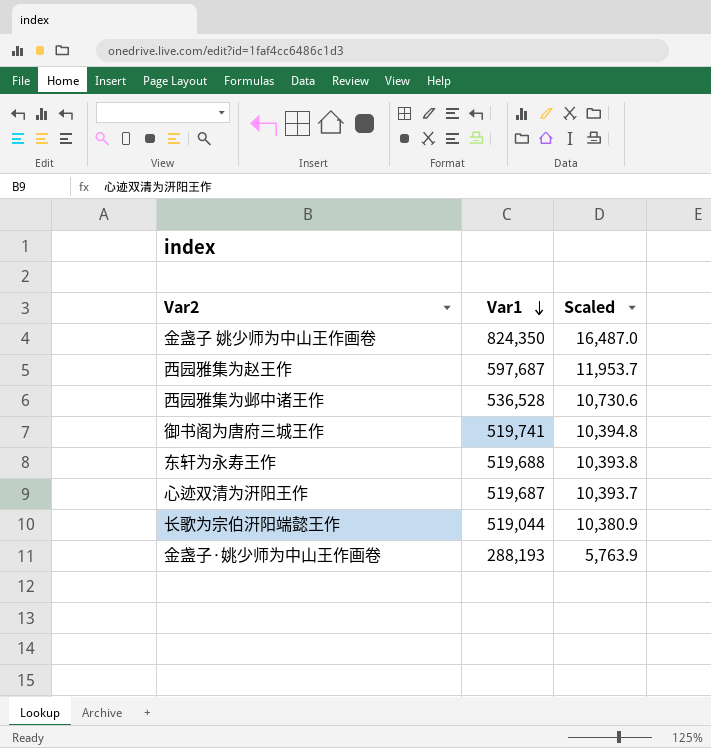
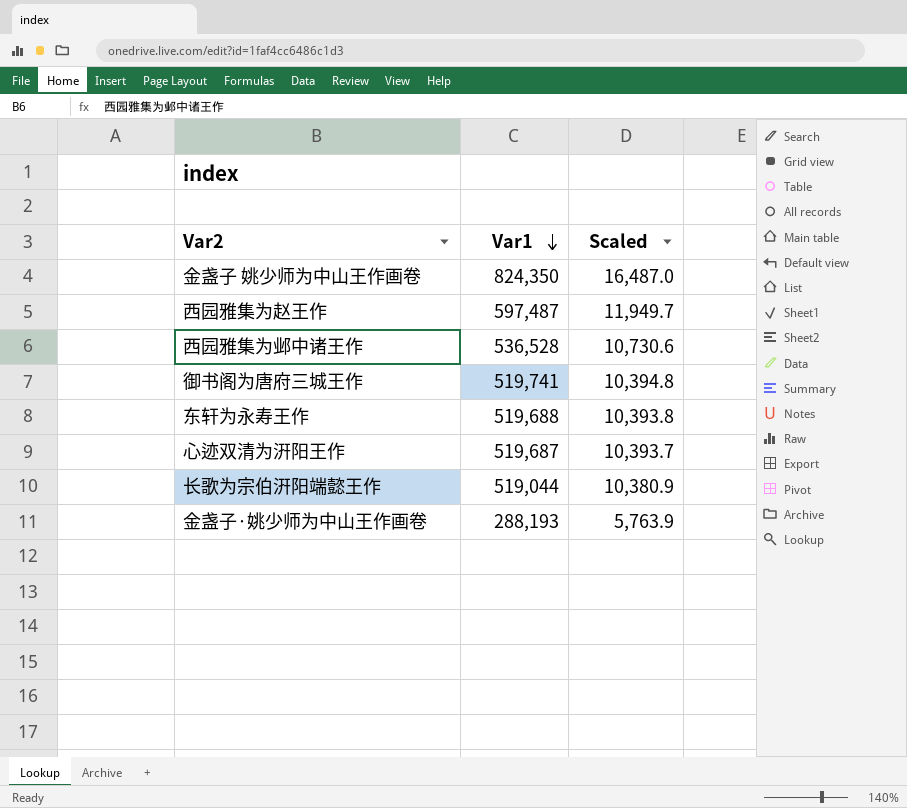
西园雅集为赵王作 | Var1: 597,687 -> 597,487
西园雅集为赵王作 | Scaled: 11,953.7 -> 11,949.7

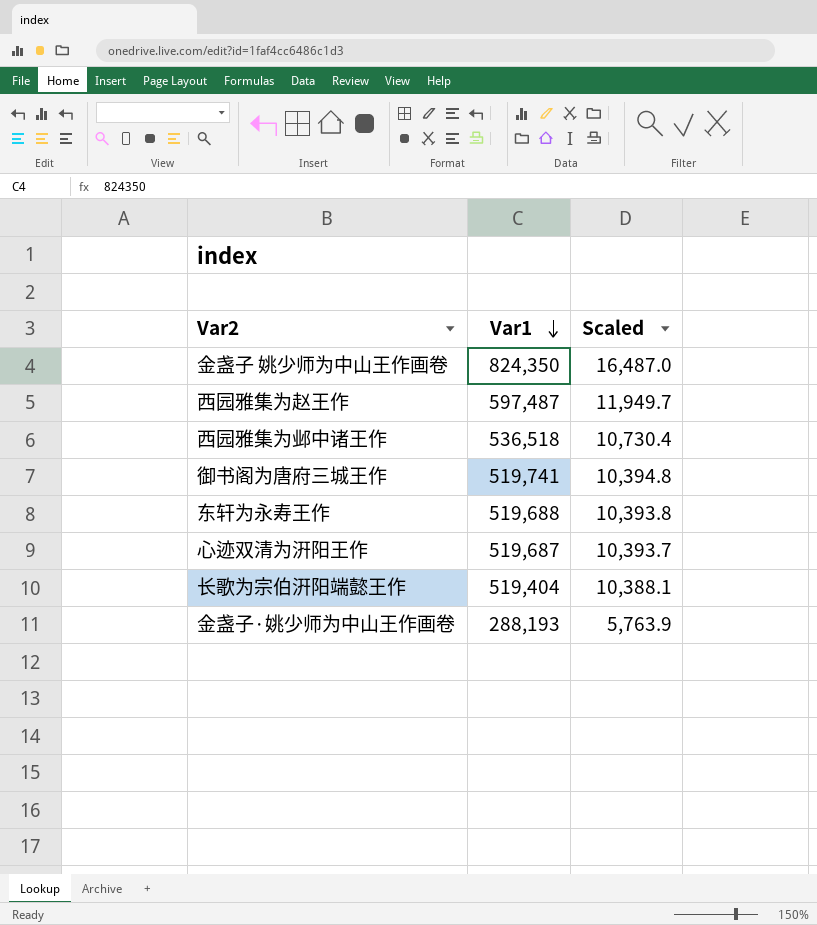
西园雅集为邺中诸王作 | Var1: 536,528 -> 536,518
西园雅集为邺中诸王作 | Scaled: 10,730.6 -> 10,730.4
长歌为宗伯汧阳端懿王作 | Var1: 519,044 -> 519,404
长歌为宗伯汧阳端懿王作 | Scaled: 10,380.9 -> 10,388.1

